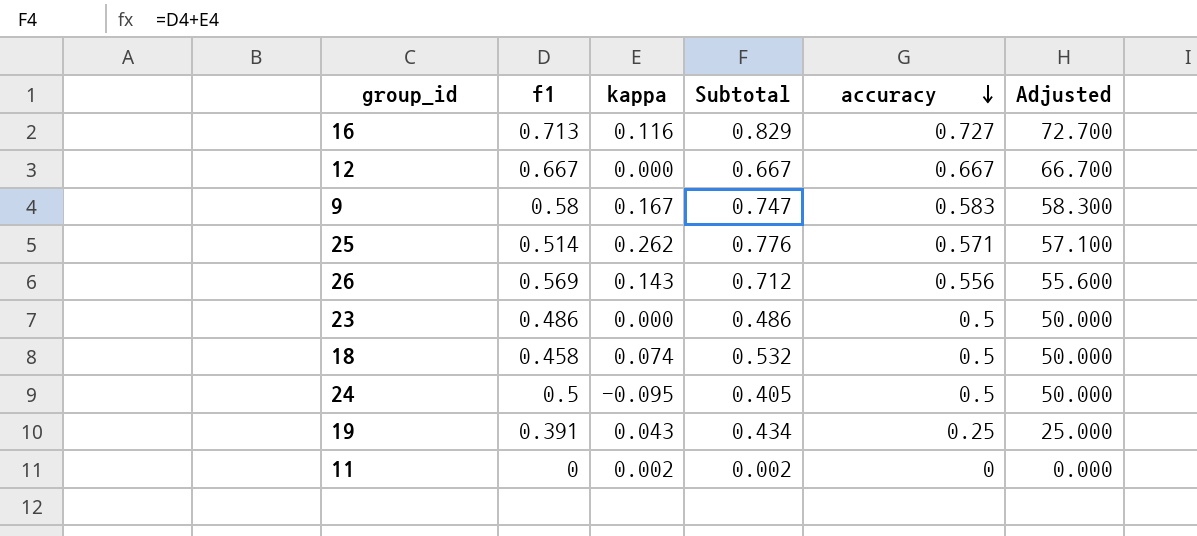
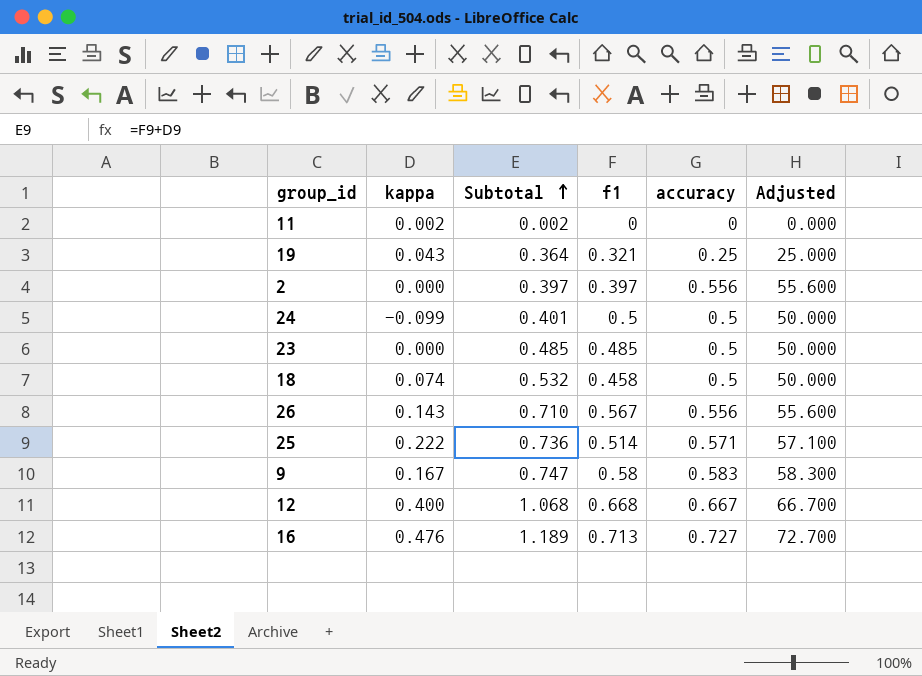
row order: accuracy descending -> Subtotal ascending
column f1 | position: 2 -> 4
19 | Subtotal: 0.434 -> 0.364
19 | f1: 0.391 -> 0.321
row 2: none -> 0.000 | 0.397 | 0.397 | 0.556 | 55.600
24 | kappa: -0.095 -> -0.099
24 | Subtotal: 0.405 -> 0.401
23 | Subtotal: 0.486 -> 0.485
23 | f1: 0.486 -> 0.485
26 | Subtotal: 0.712 -> 0.710
26 | f1: 0.569 -> 0.567
25 | kappa: 0.262 -> 0.222
25 | Subtotal: 0.776 -> 0.736
12 | kappa: 0.000 -> 0.400
12 | Subtotal: 0.667 -> 1.068
12 | f1: 0.667 -> 0.668
16 | kappa: 0.116 -> 0.476
16 | Subtotal: 0.829 -> 1.189

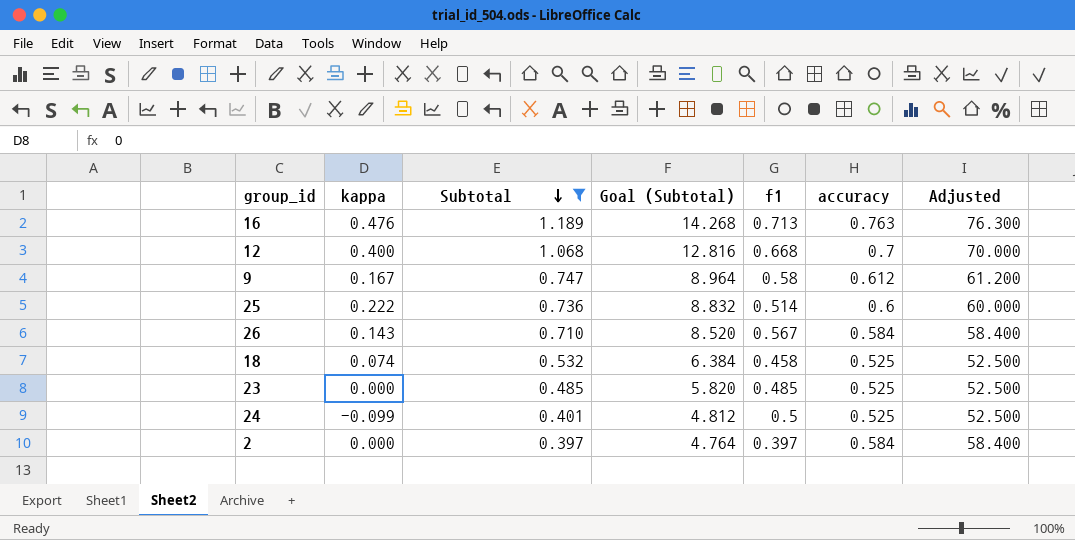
filter: none -> Subtotal >= 0.397
row order: Subtotal ascending -> Subtotal descending
column Goal (Subtotal) | formula: none -> [Subtotal] * 12
16 | accuracy: 0.727 -> 0.763
16 | Adjusted: 72.700 -> 76.300
12 | accuracy: 0.667 -> 0.7
12 | Adjusted: 66.700 -> 70.000
9 | accuracy: 0.583 -> 0.612
9 | Adjusted: 58.300 -> 61.200
25 | accuracy: 0.571 -> 0.6
25 | Adjusted: 57.100 -> 60.000
26 | accuracy: 0.556 -> 0.584
26 | Adjusted: 55.600 -> 58.400
18 | accuracy: 0.5 -> 0.525
18 | Adjusted: 50.000 -> 52.500
23 | accuracy: 0.5 -> 0.525
23 | Adjusted: 50.000 -> 52.500
24 | accuracy: 0.5 -> 0.525
24 | Adjusted: 50.000 -> 52.500
2 | accuracy: 0.556 -> 0.584
2 | Adjusted: 55.600 -> 58.400

